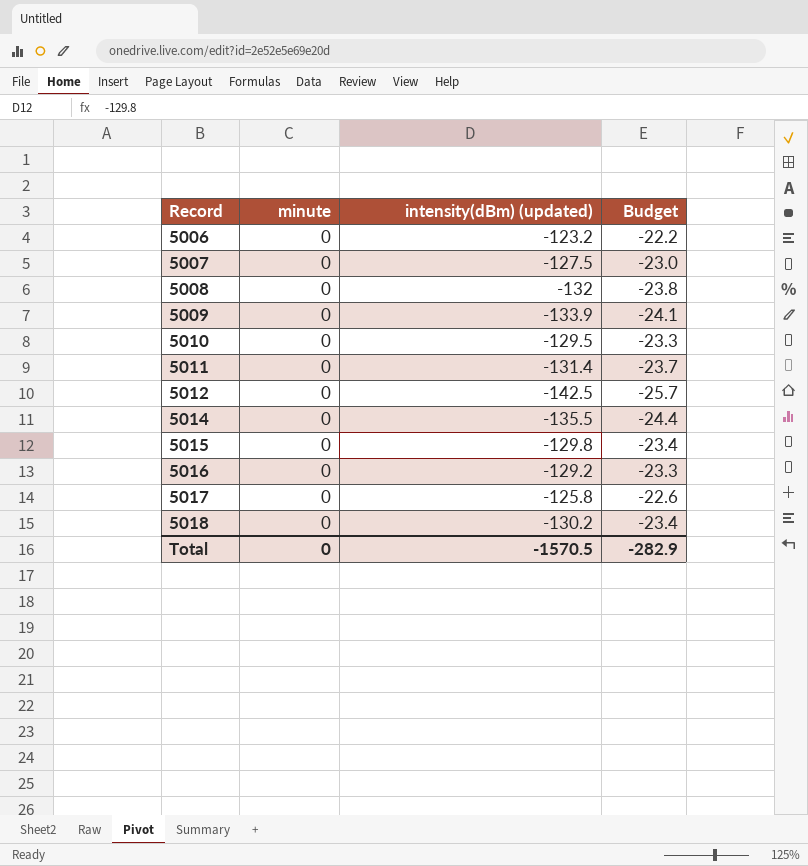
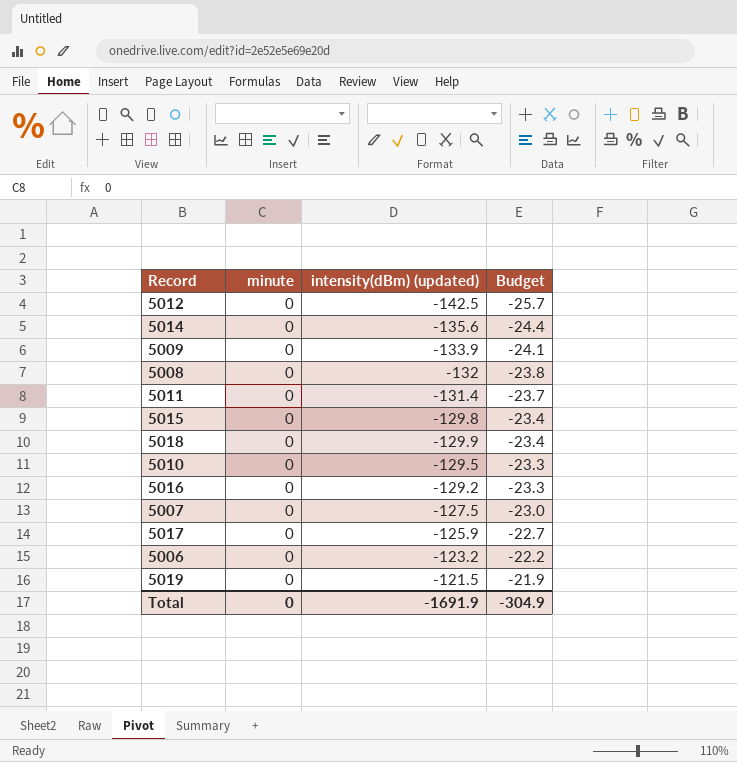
row order: Record ascending -> Budget ascending
5014 | intensity(dBm) (updated): -135.5 -> -135.6
5018 | intensity(dBm) (updated): -130.2 -> -129.9
5017 | intensity(dBm) (updated): -125.8 -> -125.9
5017 | Budget: -22.6 -> -22.7
row 5019: none -> 0 | -121.5 | -21.9
Total | intensity(dBm) (updated): -1570.5 -> -1691.9
Total | Budget: -282.9 -> -304.9

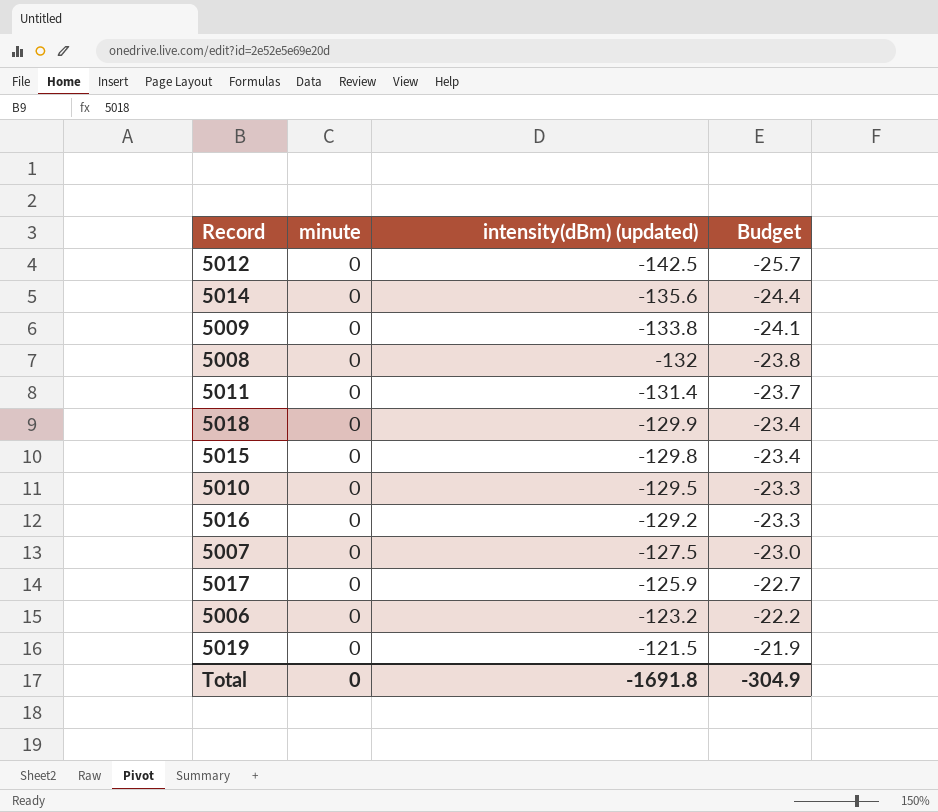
row order: Budget ascending -> intensity(dBm) (updated) ascending
5009 | intensity(dBm) (updated): -133.9 -> -133.8
Total | intensity(dBm) (updated): -1691.9 -> -1691.8

